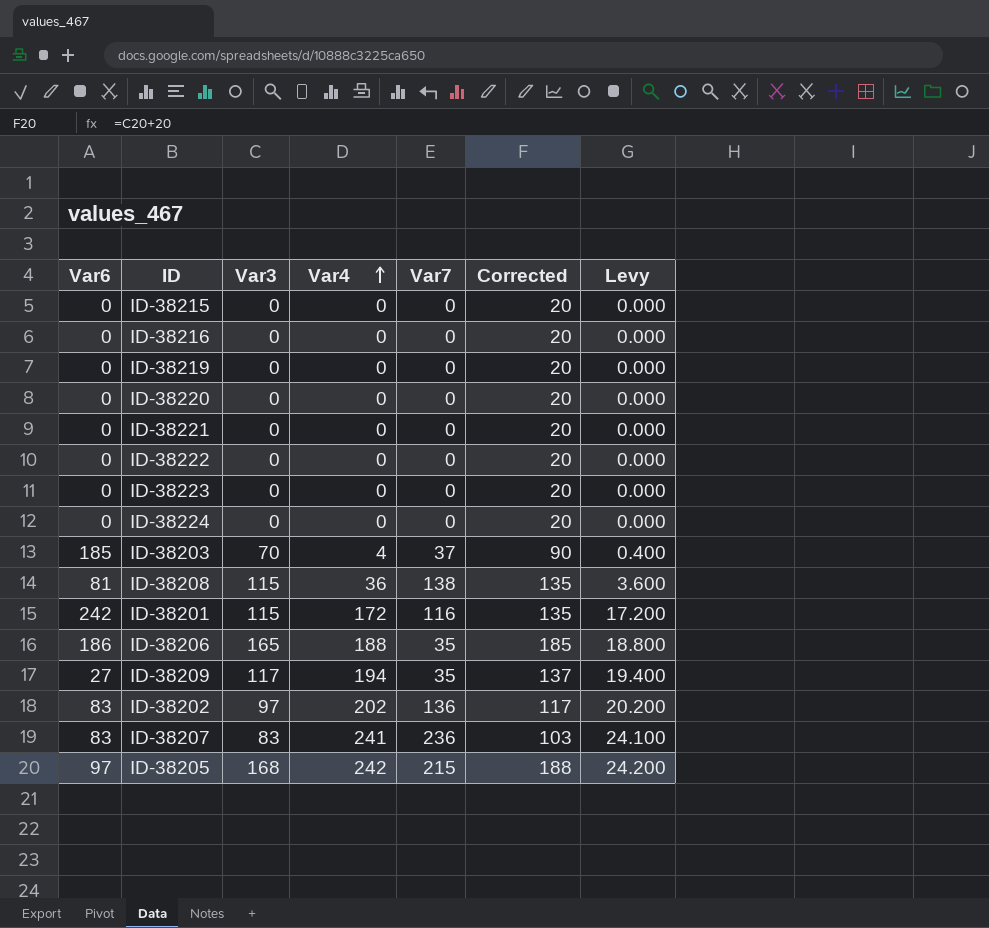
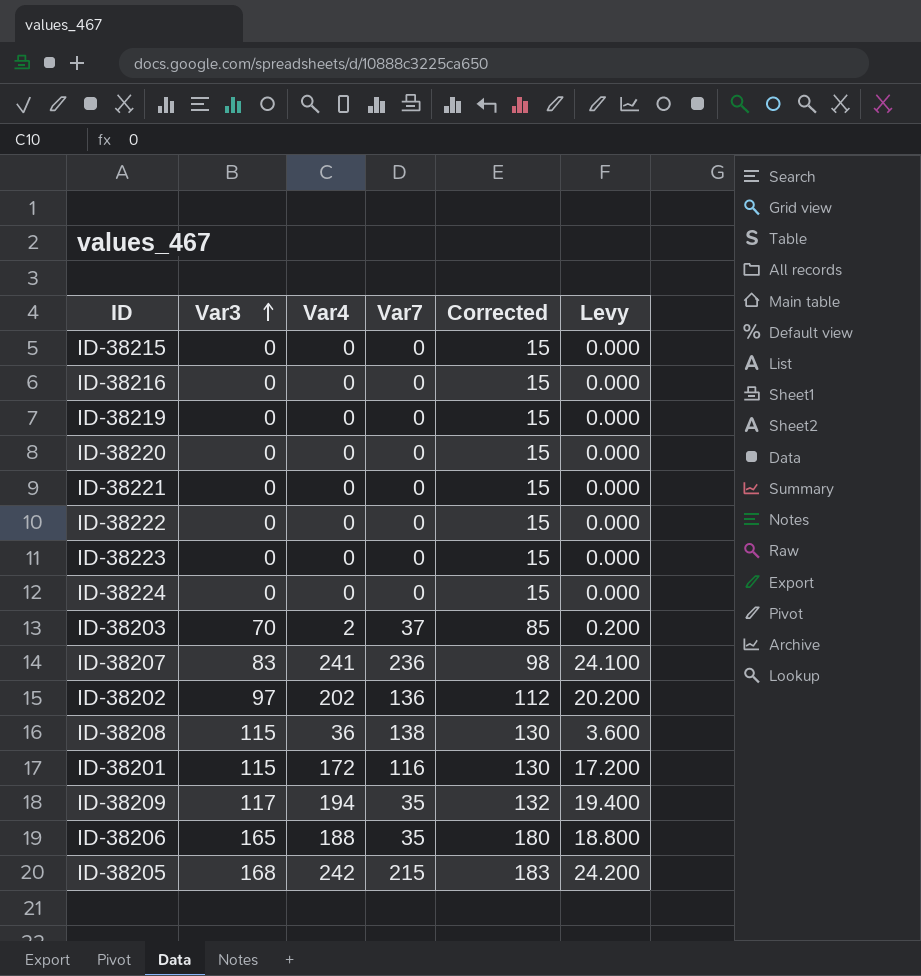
row order: Var4 ascending -> Var3 ascending
column Var6 | position: 1 -> none
column Corrected | formula: [Var3] + 20 -> [Var3] + 15
ID-38203 | Var4: 4 -> 2
ID-38203 | Levy: 0.400 -> 0.200

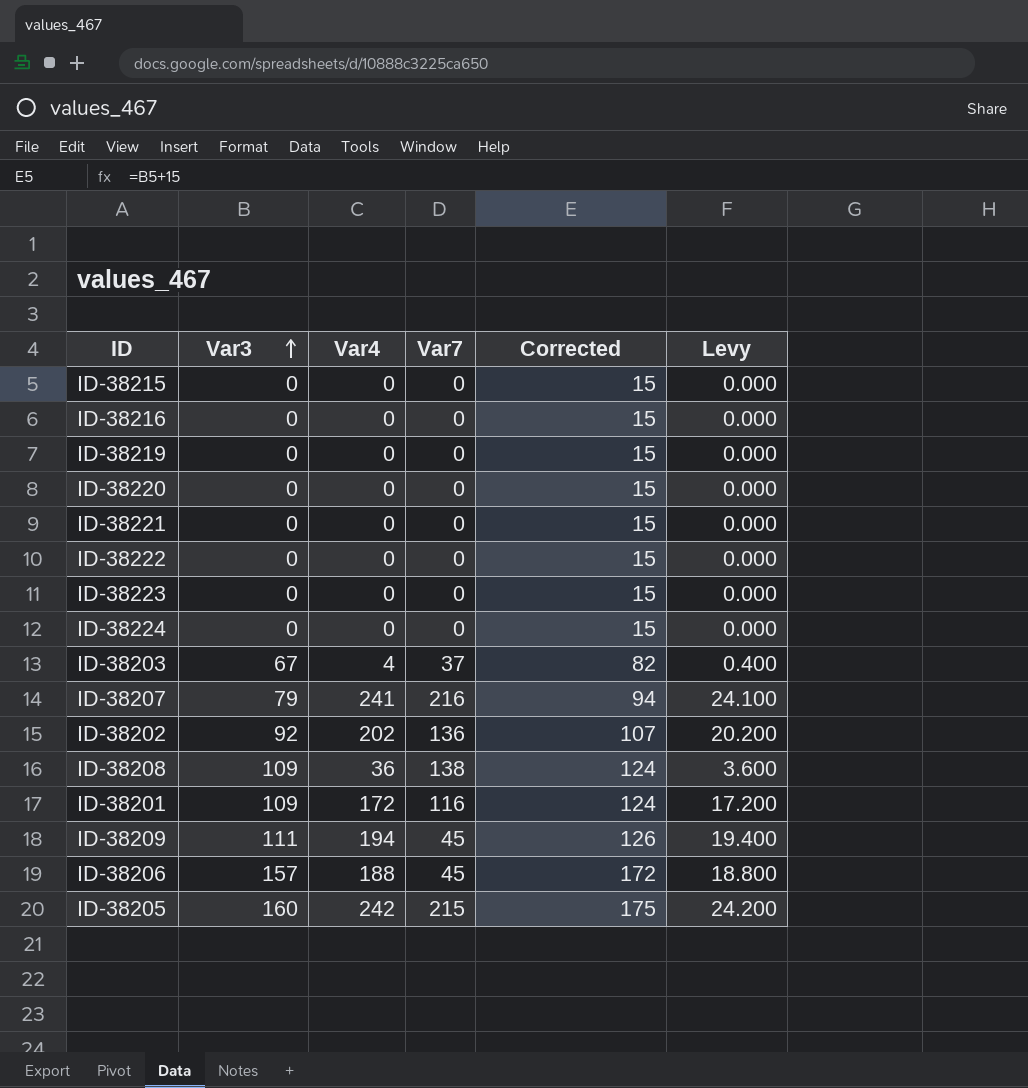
ID-38203 | Var3: 70 -> 67
ID-38203 | Var4: 2 -> 4
ID-38203 | Corrected: 85 -> 82
ID-38203 | Levy: 0.200 -> 0.400
ID-38207 | Var3: 83 -> 79
ID-38207 | Var7: 236 -> 216
ID-38207 | Corrected: 98 -> 94
ID-38202 | Var3: 97 -> 92
ID-38202 | Corrected: 112 -> 107
ID-38208 | Var3: 115 -> 109
ID-38208 | Corrected: 130 -> 124
ID-38201 | Var3: 115 -> 109
ID-38201 | Corrected: 130 -> 124
ID-38209 | Var3: 117 -> 111
ID-38209 | Var7: 35 -> 45
ID-38209 | Corrected: 132 -> 126
ID-38206 | Var3: 165 -> 157
ID-38206 | Var7: 35 -> 45
ID-38206 | Corrected: 180 -> 172
ID-38205 | Var3: 168 -> 160
ID-38205 | Corrected: 183 -> 175

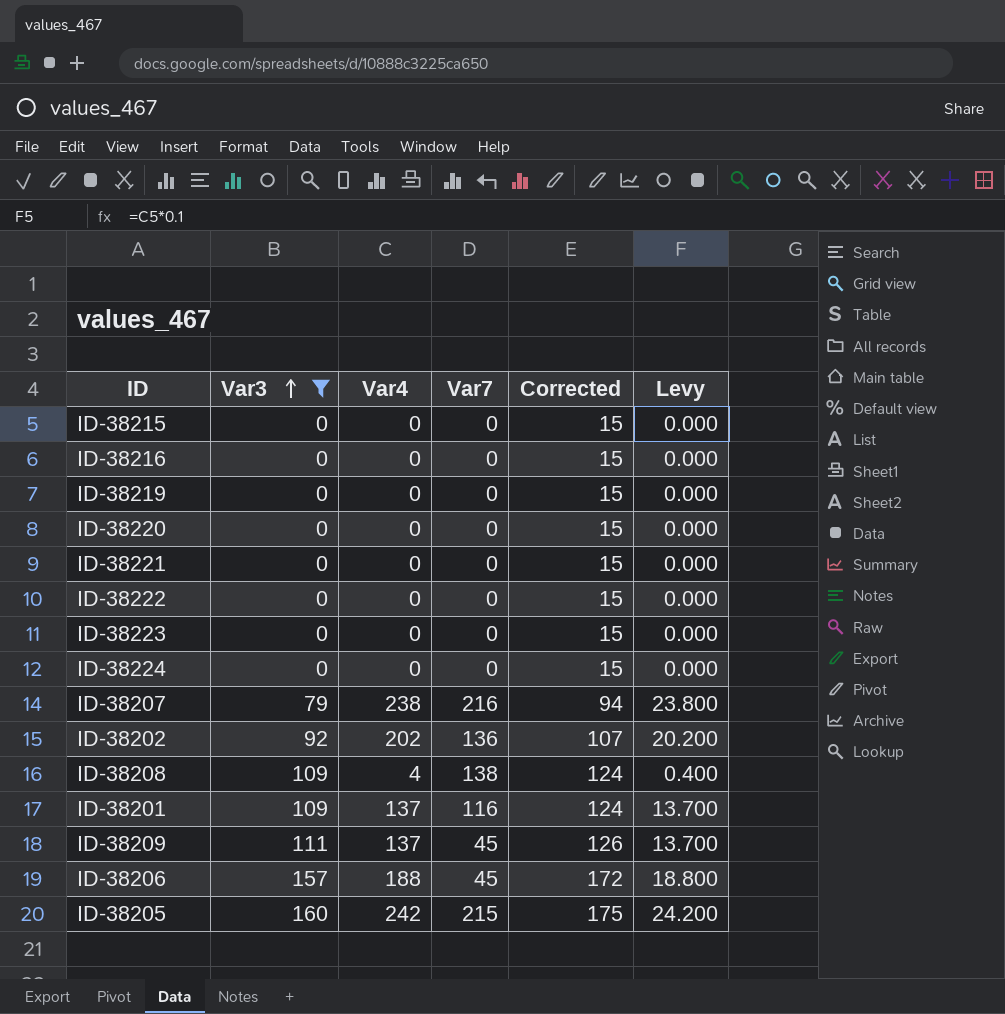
filter: none -> Var3 != 67
ID-38207 | Var4: 241 -> 238
ID-38207 | Levy: 24.100 -> 23.800
ID-38208 | Var4: 36 -> 4
ID-38208 | Levy: 3.600 -> 0.400
ID-38201 | Var4: 172 -> 137
ID-38201 | Levy: 17.200 -> 13.700
ID-38209 | Var4: 194 -> 137
ID-38209 | Levy: 19.400 -> 13.700

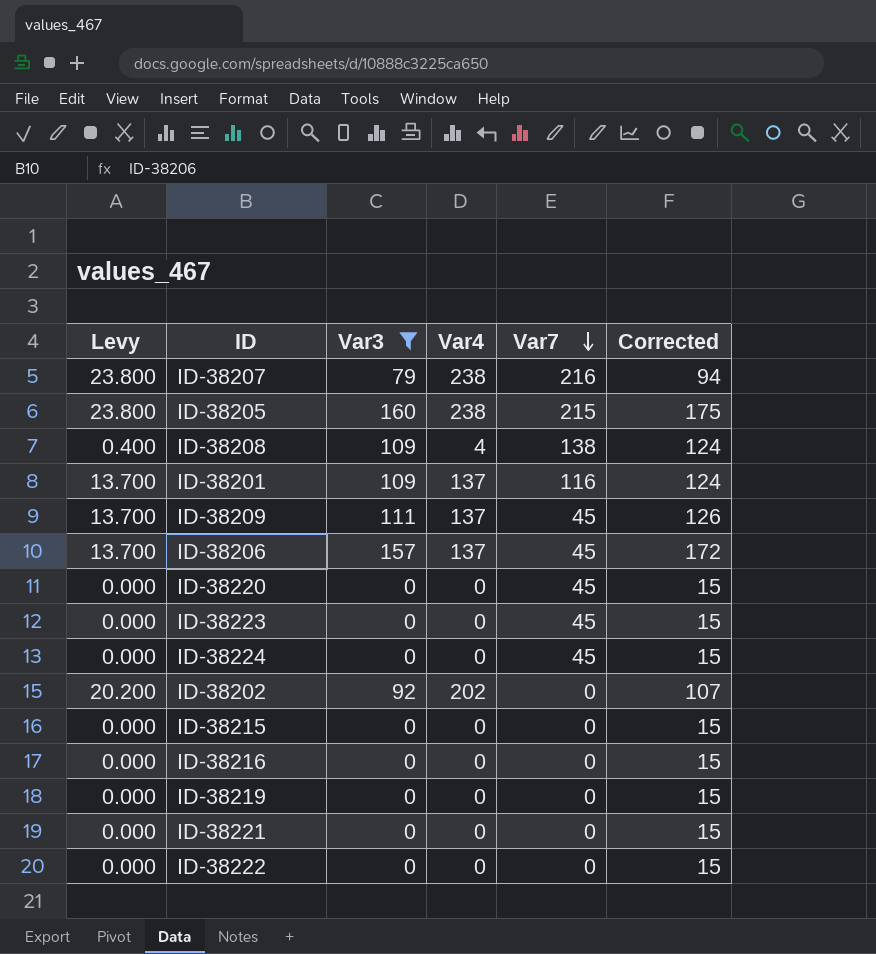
row order: Var3 ascending -> Var7 descending
column Levy | position: 6 -> 1
ID-38205 | Levy: 24.200 -> 23.800
ID-38205 | Var4: 242 -> 238
ID-38206 | Levy: 18.800 -> 13.700
ID-38206 | Var4: 188 -> 137
ID-38220 | Var7: 0 -> 45
ID-38223 | Var7: 0 -> 45
ID-38224 | Var7: 0 -> 45
ID-38202 | Var7: 136 -> 0

